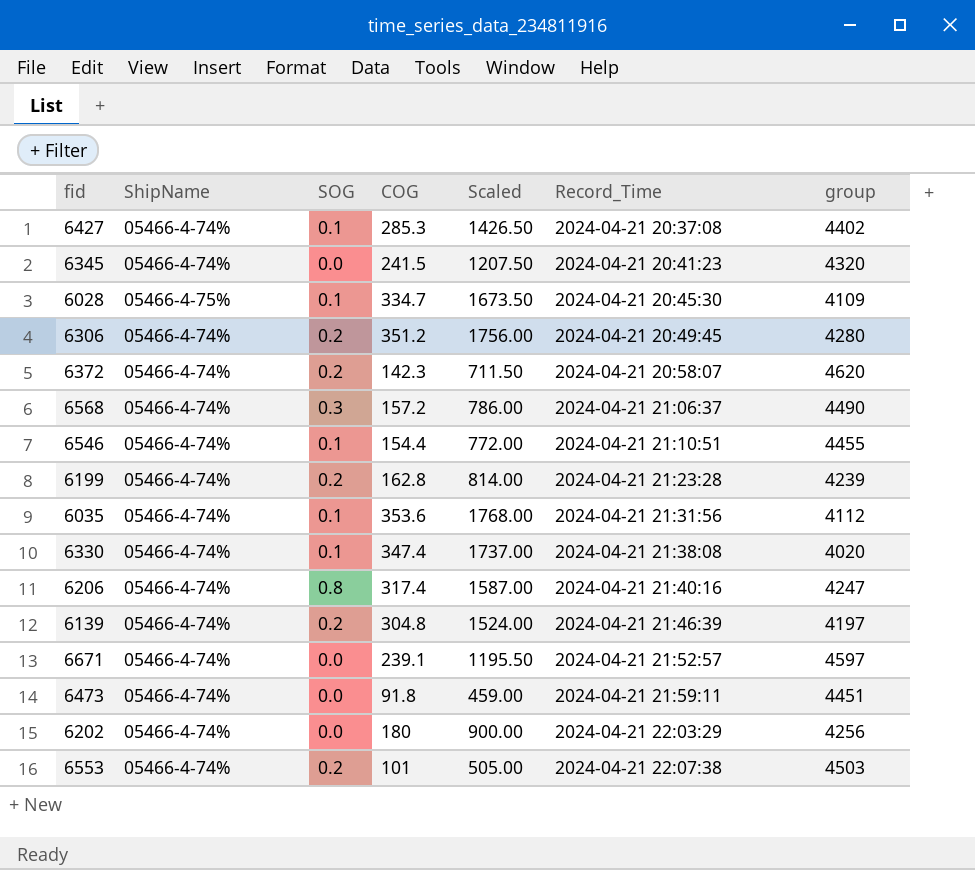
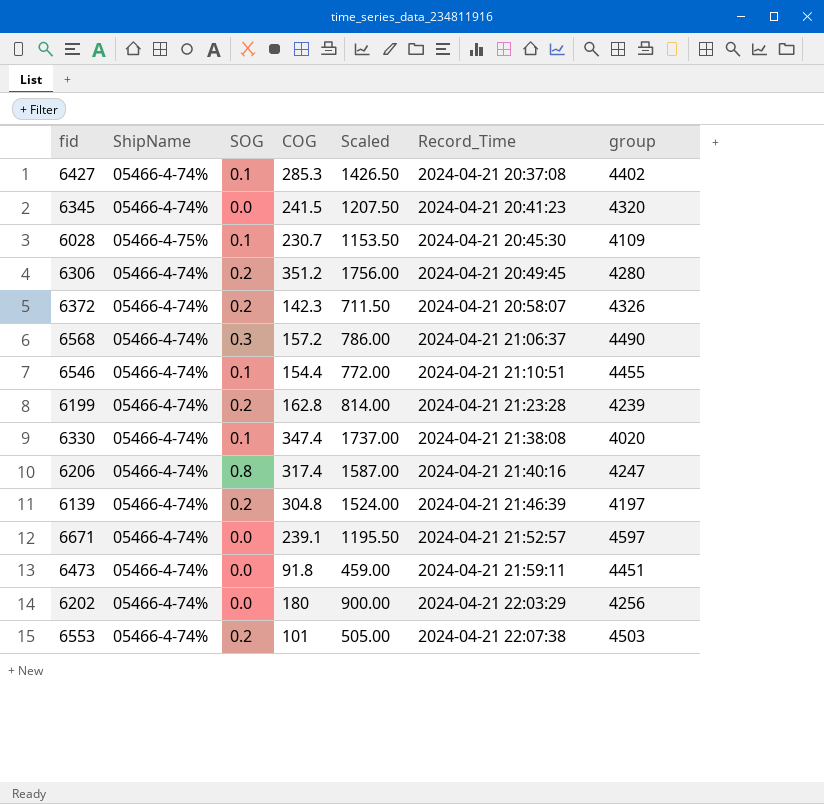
row 6035: 05466-4-74% | 0.1 | 353.6 | 1768.00 | 2024-04-21 21:31:56 | 4112 -> none
6028 | COG: 334.7 -> 230.7
6028 | Scaled: 1673.50 -> 1153.50
6372 | group: 4620 -> 4326

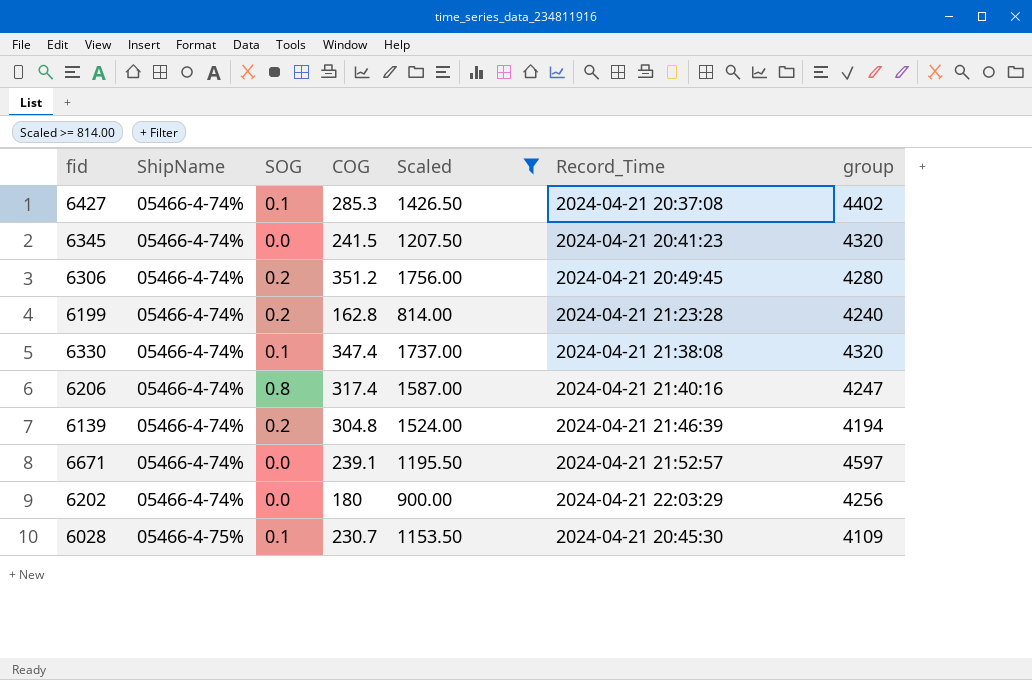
filter: none -> Scaled >= 814.00
row order: Record_Time ascending -> ShipName ascending
6199 | group: 4239 -> 4240
6330 | group: 4020 -> 4320
6139 | group: 4197 -> 4194

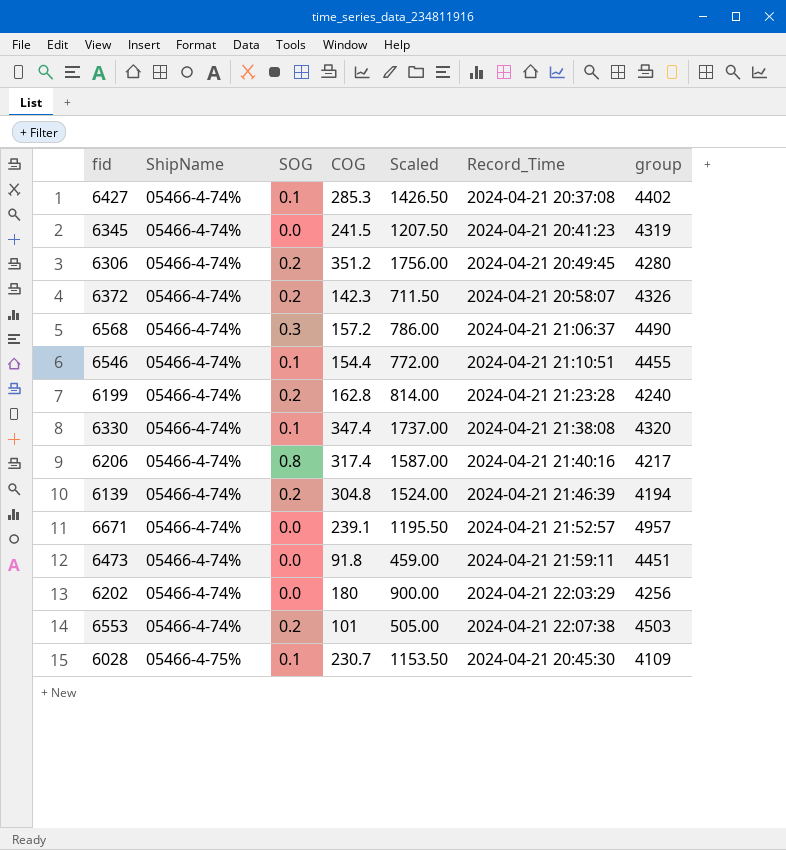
filter: Scaled >= 814.00 -> none
6345 | group: 4320 -> 4319
6206 | group: 4247 -> 4217
6671 | group: 4597 -> 4957

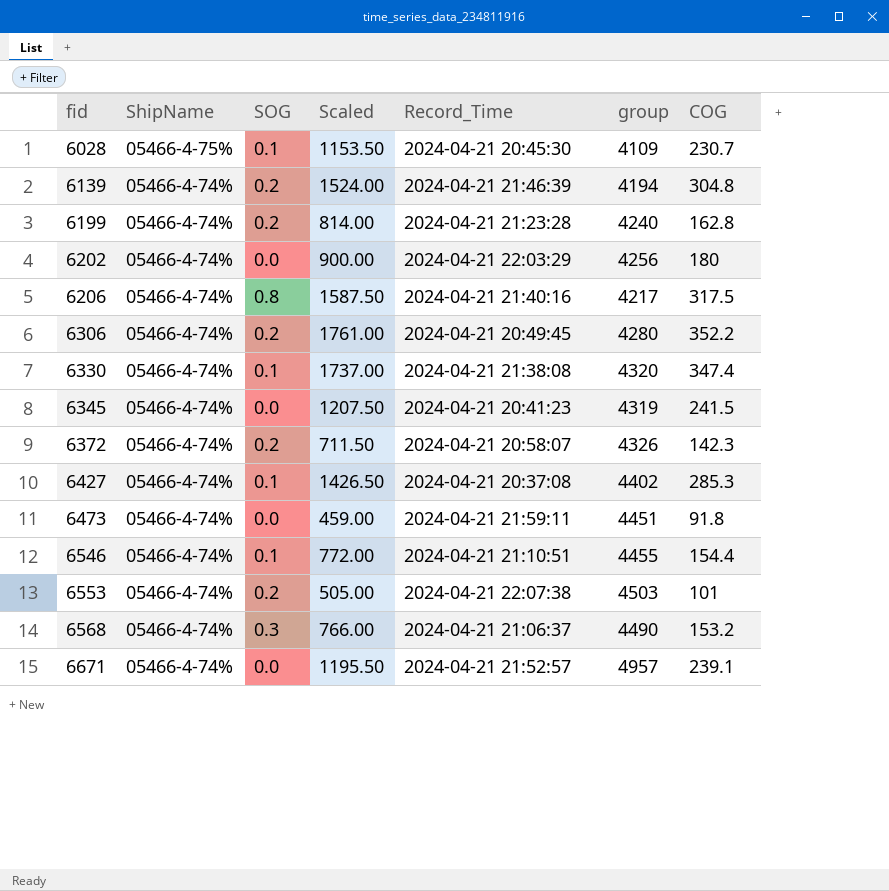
row order: ShipName ascending -> fid ascending
column COG | position: 4 -> 7
6206 | Scaled: 1587.00 -> 1587.50
6206 | COG: 317.4 -> 317.5
6306 | Scaled: 1756.00 -> 1761.00
6306 | COG: 351.2 -> 352.2
6568 | Scaled: 786.00 -> 766.00
6568 | COG: 157.2 -> 153.2

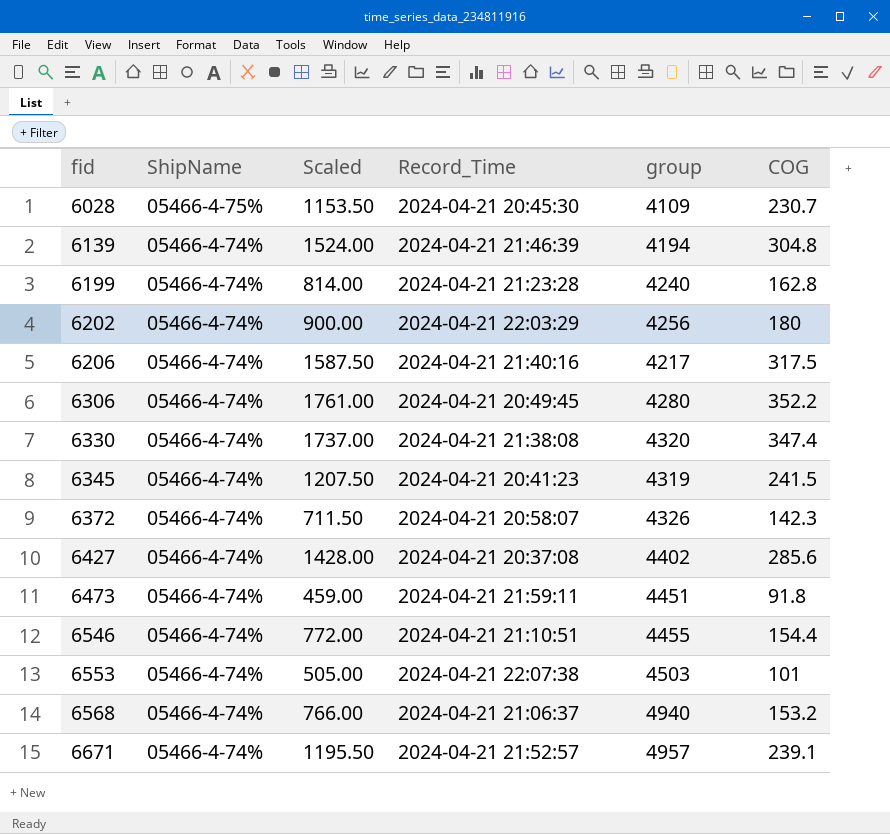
column SOG | position: 3 -> none
6427 | Scaled: 1426.50 -> 1428.00
6427 | COG: 285.3 -> 285.6
6568 | group: 4490 -> 4940

